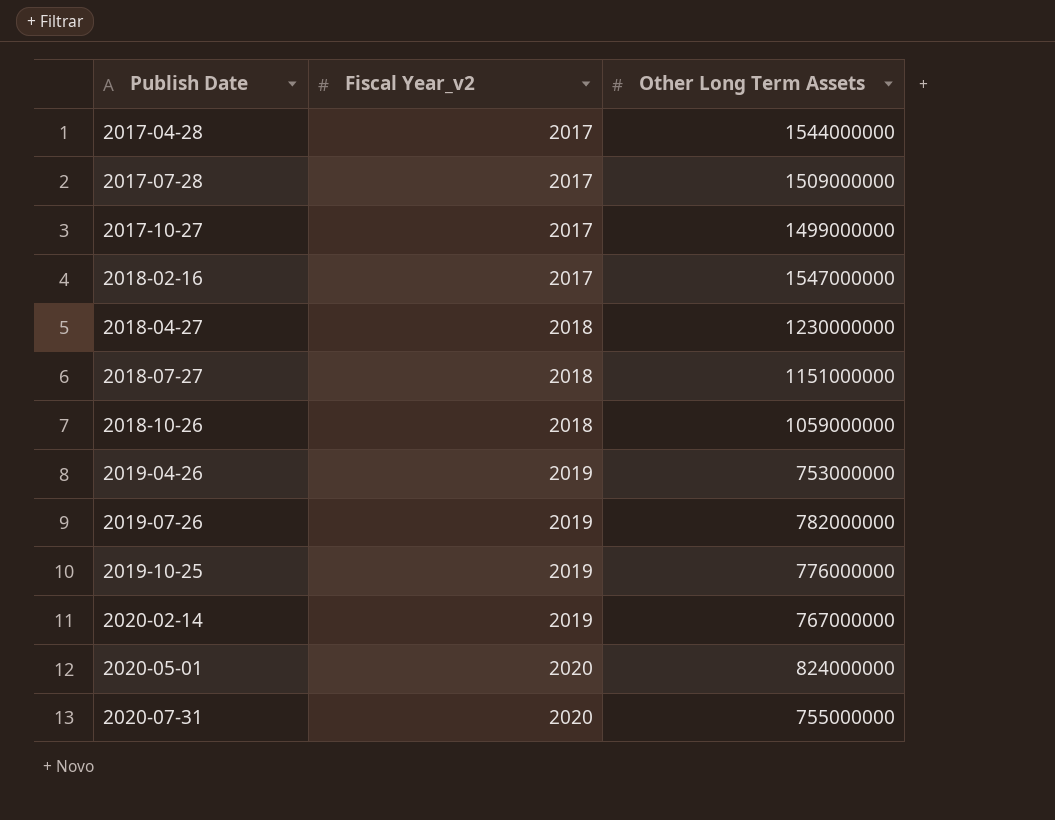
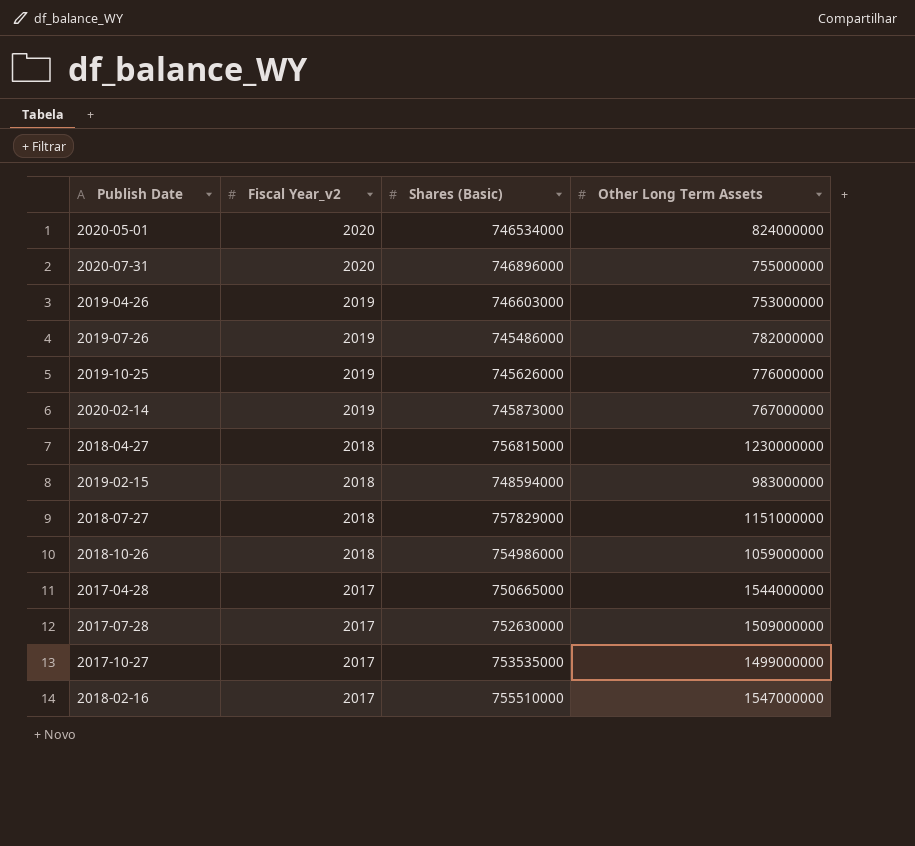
row order: Publish Date ascending -> Fiscal Year_v2 descending
column Shares (Basic) | position: none -> 3
row 2019-02-15: none -> 2018 | 748594000 | 983000000

